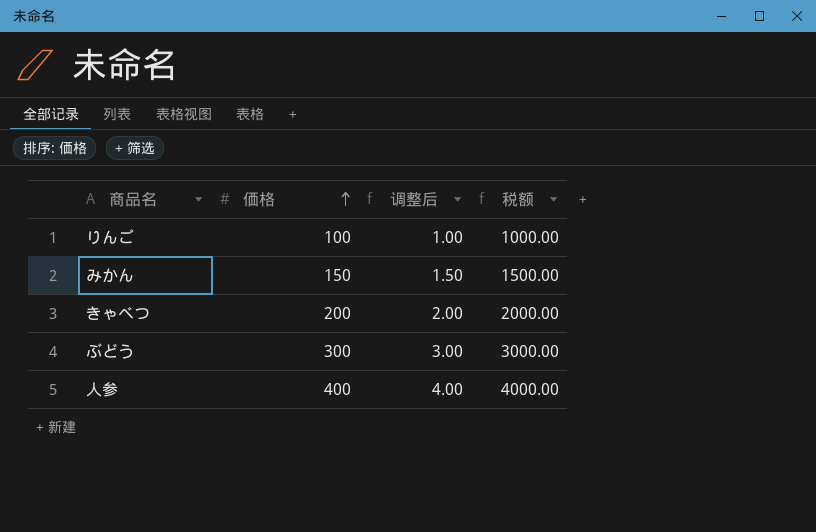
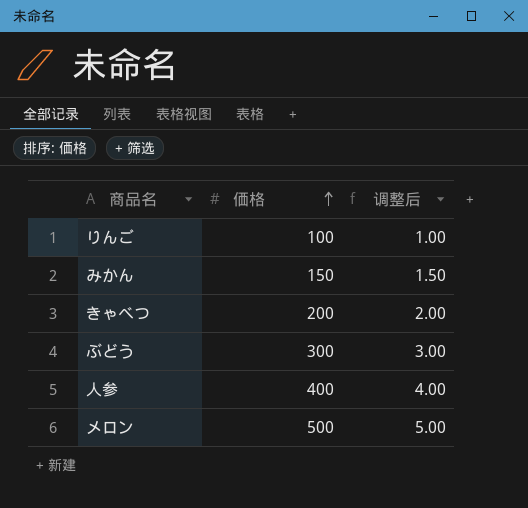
column 税额 | formula: [価格] * 10 -> none
row メロン: none -> 500 | 5.00

